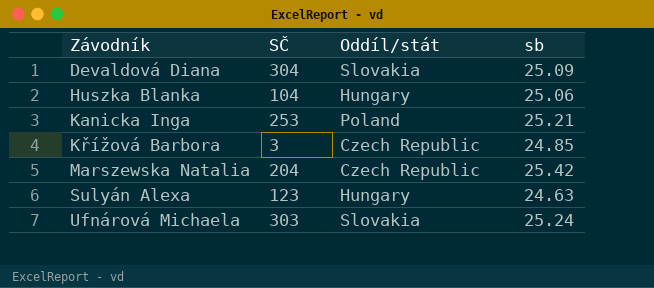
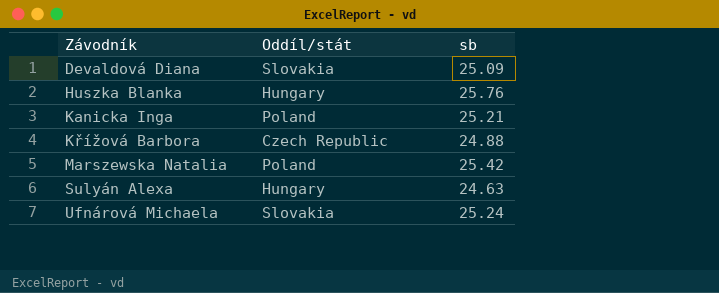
column SČ | position: 2 -> none
Huszka Blanka | sb: 25.06 -> 25.76
Křížová Barbora | sb: 24.85 -> 24.88
Marszewska Natalia | Oddíl/stát: Czech Republic -> Poland

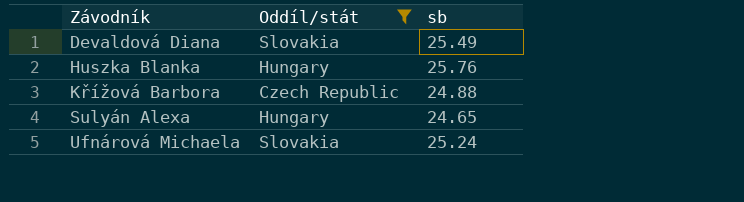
filter: none -> Oddíl/stát != Poland
Devaldová Diana | sb: 25.09 -> 25.49
Sulyán Alexa | sb: 24.63 -> 24.65

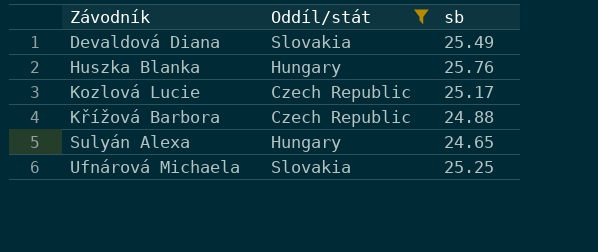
row Kozlová Lucie: none -> Czech Republic | 25.17
Ufnárová Michaela | sb: 25.24 -> 25.25

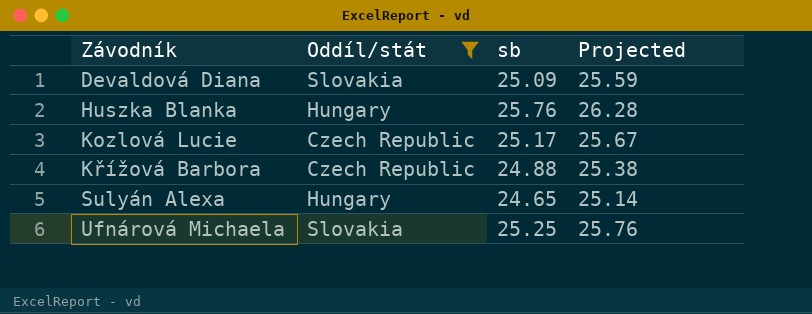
column Projected | formula: none -> [sb] * 1.02
Devaldová Diana | sb: 25.49 -> 25.09

